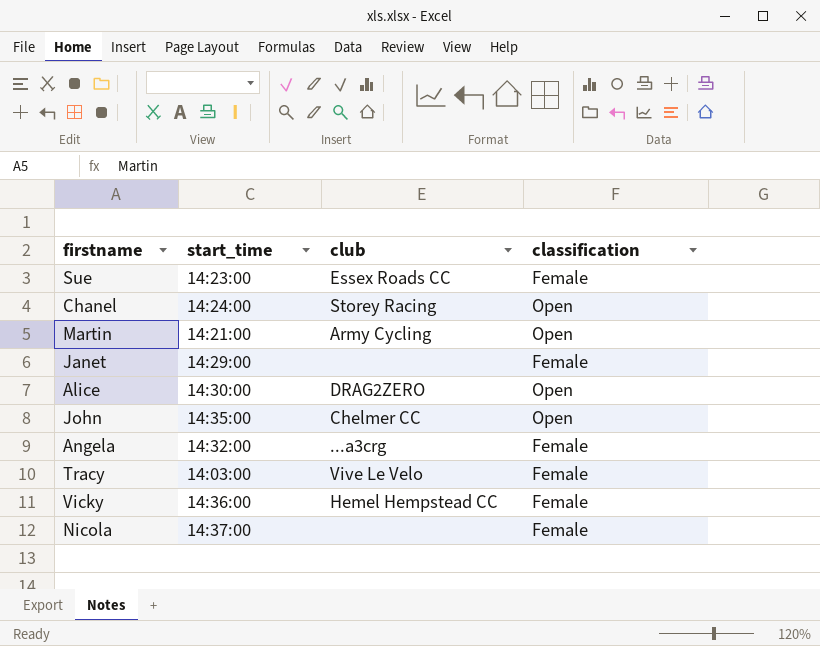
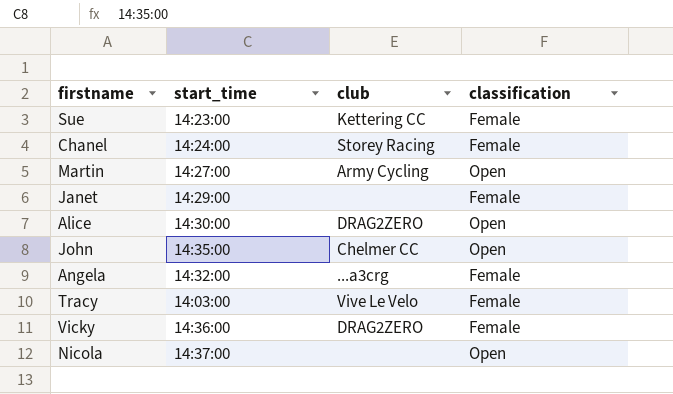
Sue | club: Essex Roads CC -> Kettering CC
Chanel | classification: Open -> Female
Martin | start_time: 14:21:00 -> 14:27:00
Vicky | club: Hemel Hempstead CC -> DRAG2ZERO
Nicola | classification: Female -> Open

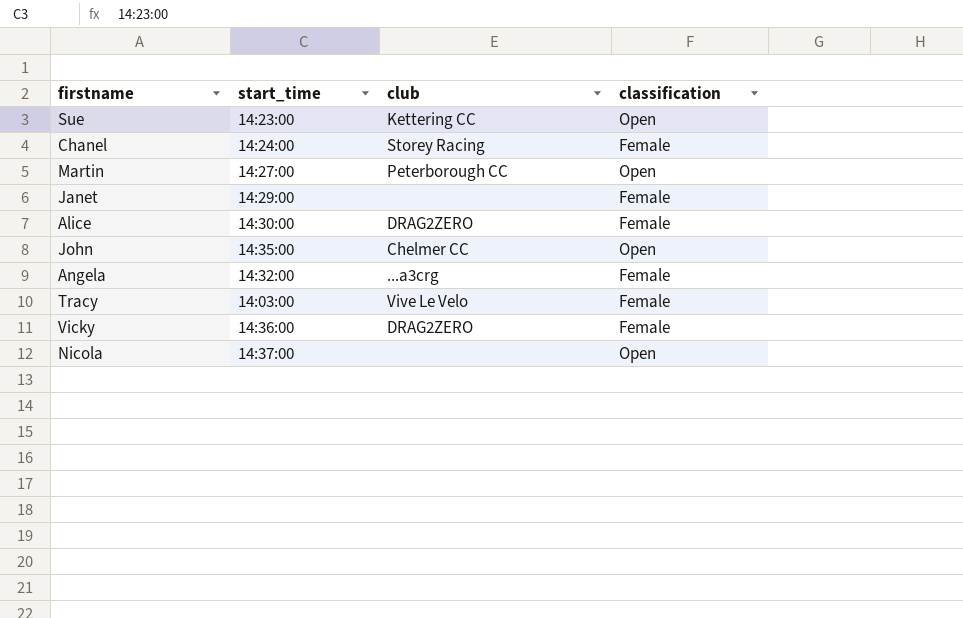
Sue | classification: Female -> Open
Martin | club: Army Cycling -> Peterborough CC
Alice | classification: Open -> Female

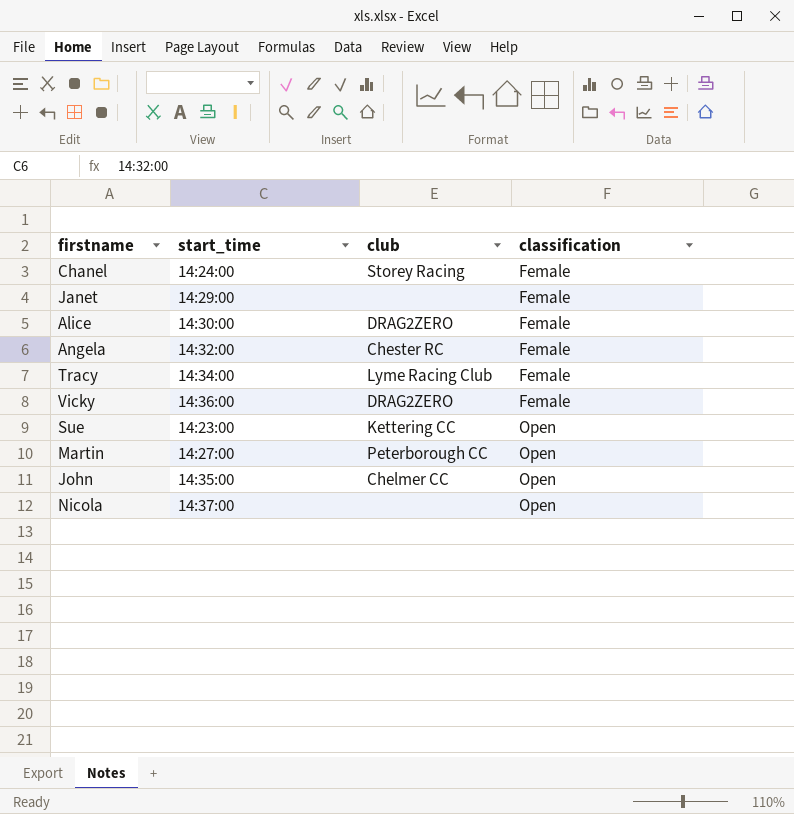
row order: none -> classification ascending
Angela | club: ...a3crg -> Chester RC
Tracy | start_time: 14:03:00 -> 14:34:00
Tracy | club: Vive Le Velo -> Lyme Racing Club

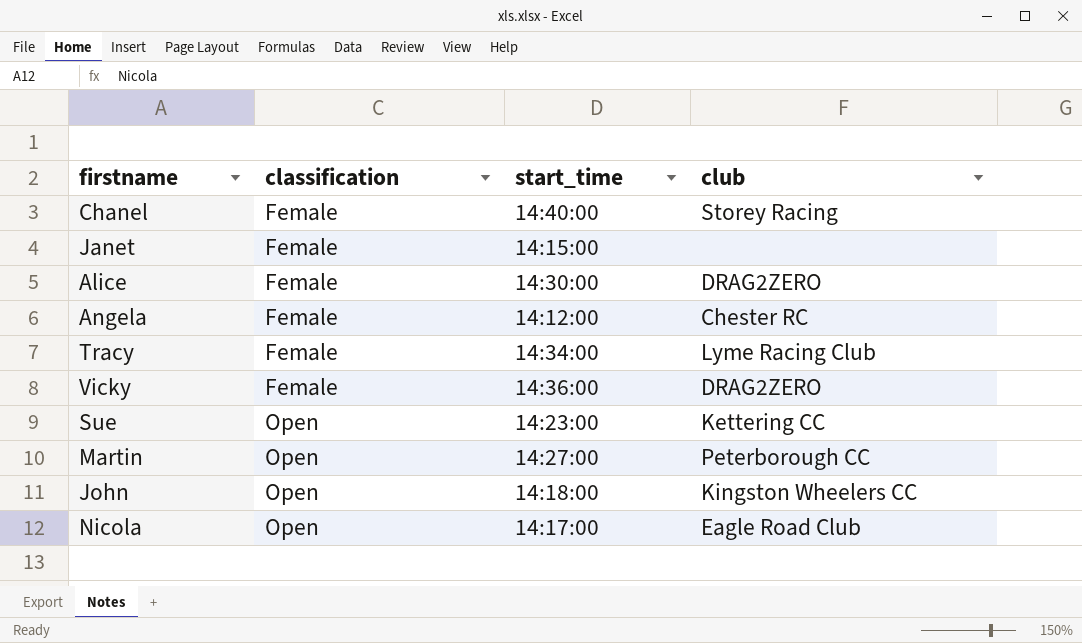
column classification | position: 4 -> 2
Chanel | start_time: 14:24:00 -> 14:40:00
Janet | start_time: 14:29:00 -> 14:15:00
Angela | start_time: 14:32:00 -> 14:12:00
John | start_time: 14:35:00 -> 14:18:00
John | club: Chelmer CC -> Kingston Wheelers CC
Nicola | start_time: 14:37:00 -> 14:17:00
Nicola | club: none -> Eagle Road Club

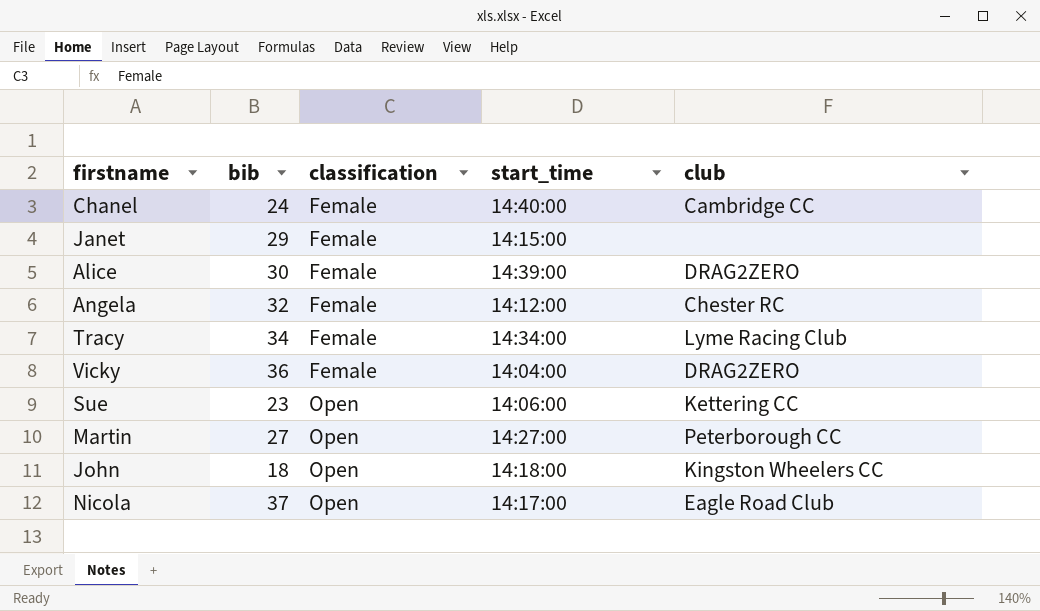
column bib | position: none -> 2
Chanel | club: Storey Racing -> Cambridge CC
Alice | start_time: 14:30:00 -> 14:39:00
Vicky | start_time: 14:36:00 -> 14:04:00
Sue | start_time: 14:23:00 -> 14:06:00

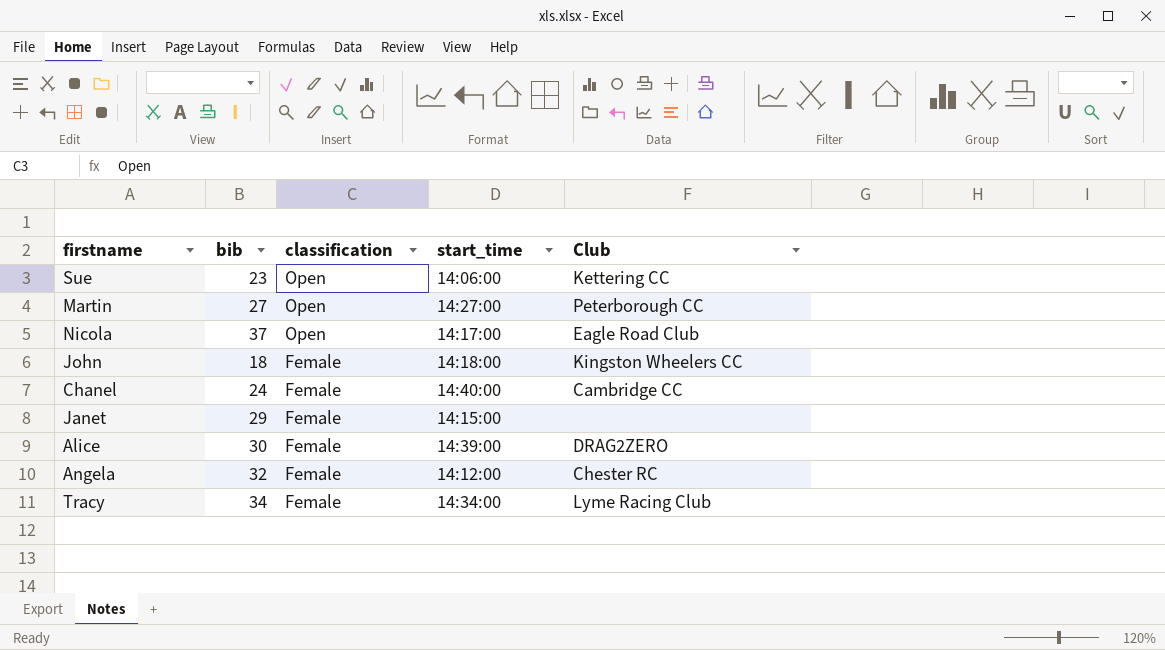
row order: classification ascending -> classification descending
column name: club -> Club
row Vicky: 36 | Female | 14:04:00 | DRAG2ZERO -> none
John | classification: Open -> Female

